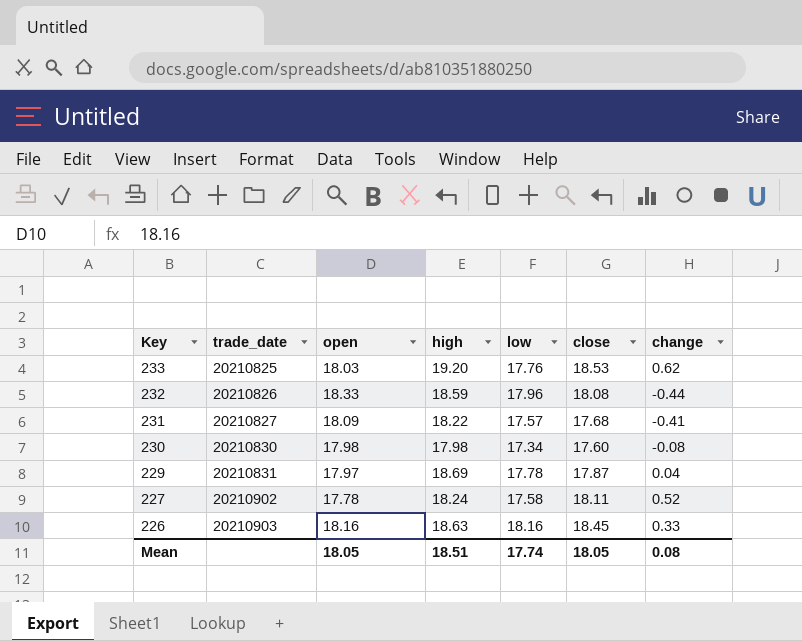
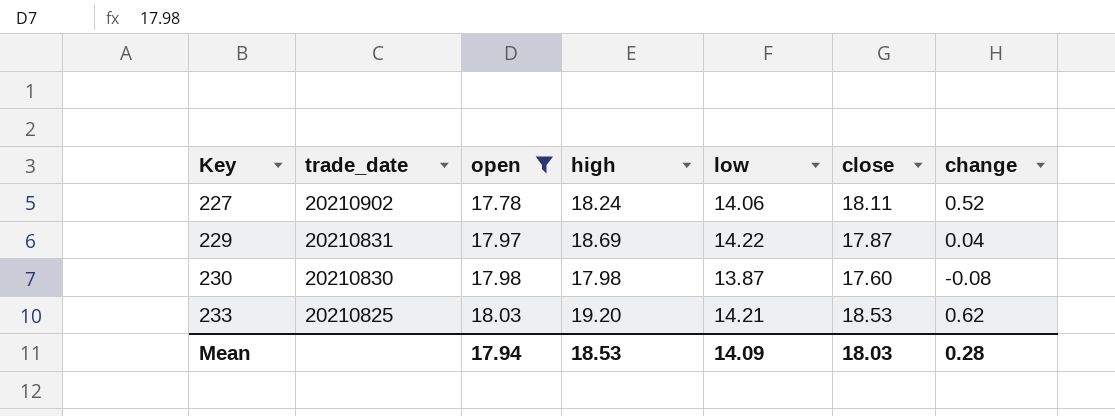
filter: none -> open <= 18.03
row order: Key descending -> Key ascending
227 | low: 17.58 -> 14.06
229 | low: 17.78 -> 14.22
230 | low: 17.34 -> 13.87
233 | low: 17.76 -> 14.21
Mean | open: 18.05 -> 17.94
Mean | high: 18.51 -> 18.53
Mean | low: 17.74 -> 14.09
Mean | close: 18.05 -> 18.03
Mean | change: 0.08 -> 0.28

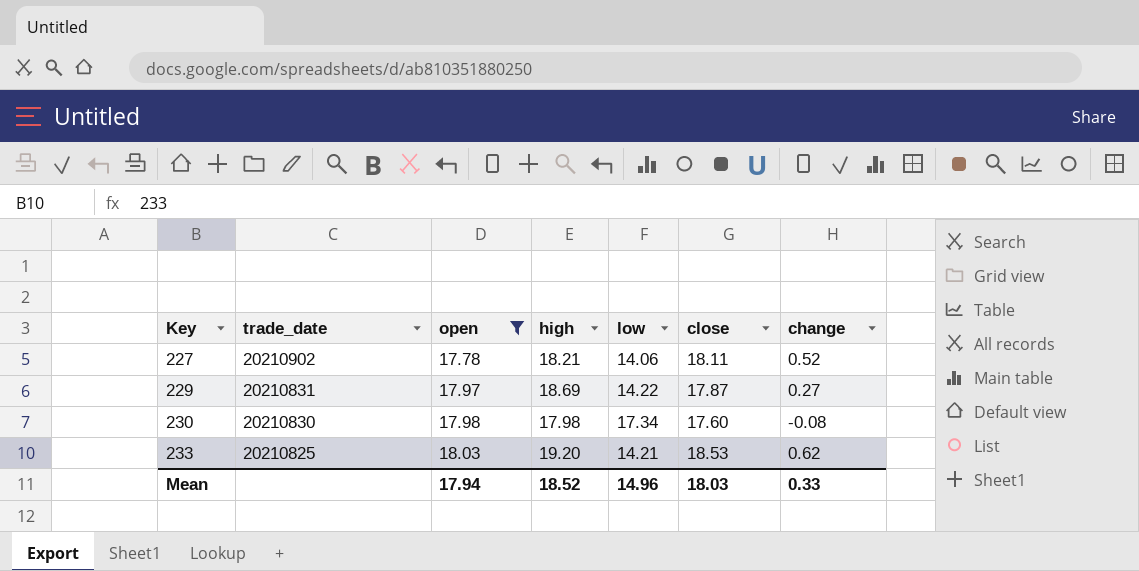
227 | high: 18.24 -> 18.21
229 | change: 0.04 -> 0.27
230 | low: 13.87 -> 17.34
Mean | high: 18.53 -> 18.52
Mean | low: 14.09 -> 14.96
Mean | change: 0.28 -> 0.33

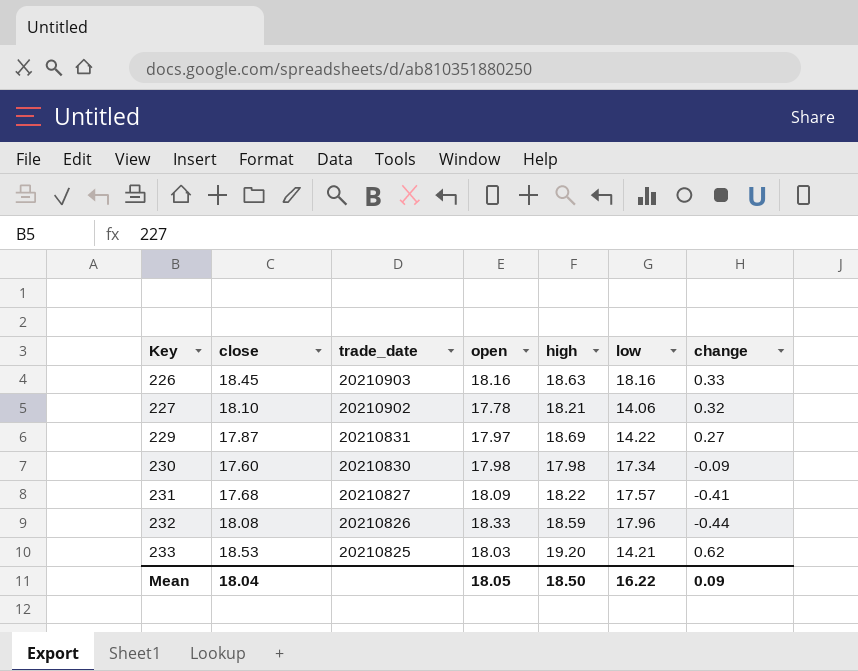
filter: open <= 18.03 -> none
column close | position: 6 -> 2
227 | close: 18.11 -> 18.10
227 | change: 0.52 -> 0.32
230 | change: -0.08 -> -0.09
Mean | close: 18.03 -> 18.04
Mean | open: 17.94 -> 18.05
Mean | high: 18.52 -> 18.50
Mean | low: 14.96 -> 16.22
Mean | change: 0.33 -> 0.09

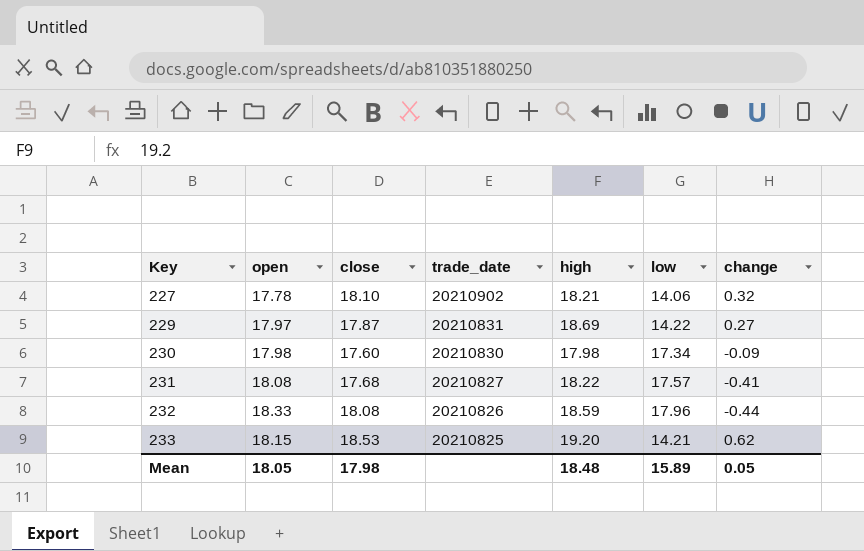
column open | position: 4 -> 2
row 226: 18.45 | 20210903 | 18.16 | 18.63 | 18.16 | 0.33 -> none
231 | open: 18.09 -> 18.08
233 | open: 18.03 -> 18.15
Mean | close: 18.04 -> 17.98
Mean | high: 18.50 -> 18.48
Mean | low: 16.22 -> 15.89
Mean | change: 0.09 -> 0.05

